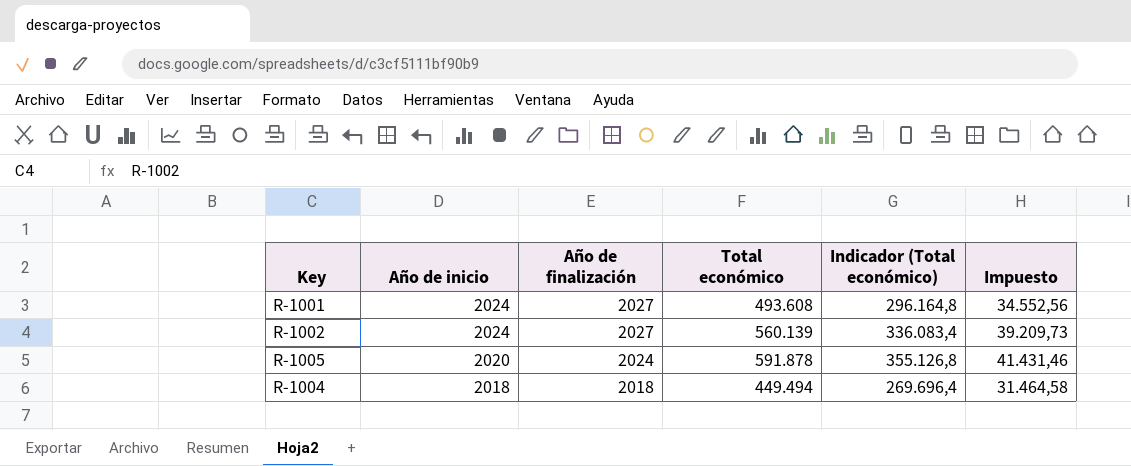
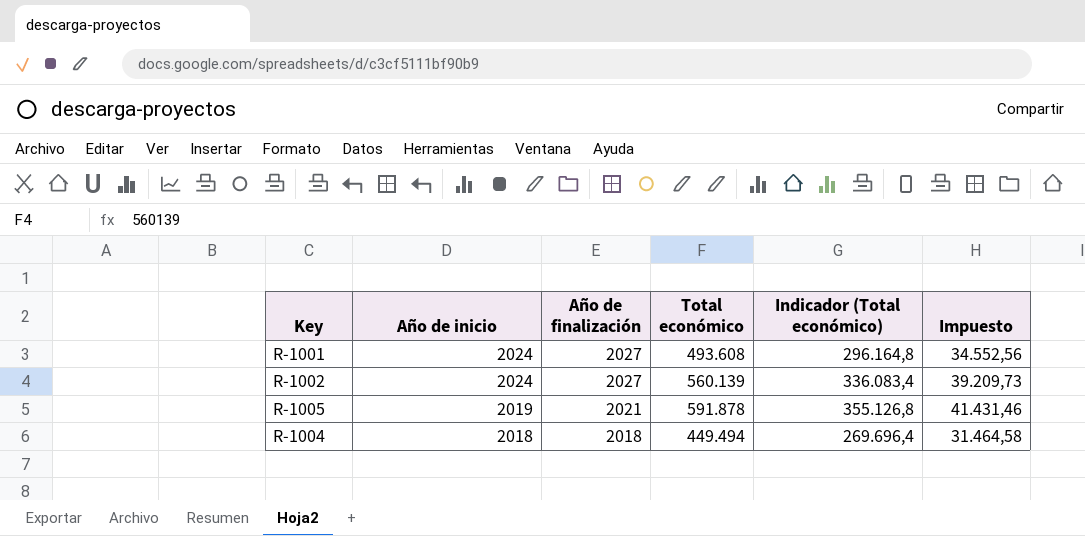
R-1005 | Año de inicio: 2020 -> 2019
R-1005 | Año de finalización: 2024 -> 2021

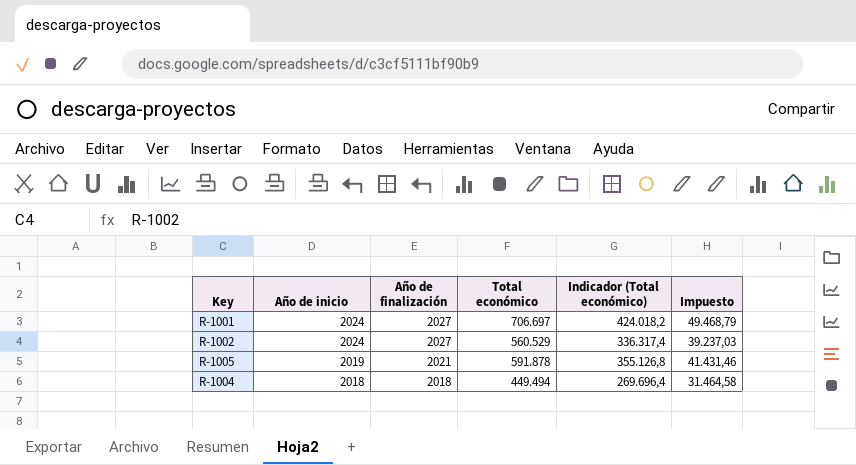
R-1001 | Total económico: 493.608 -> 706.697
R-1001 | Indicador (Total económico): 296.164,8 -> 424.018,2
R-1001 | Impuesto: 34.552,56 -> 49.468,79
R-1002 | Total económico: 560.139 -> 560.529
R-1002 | Indicador (Total económico): 336.083,4 -> 336.317,4
R-1002 | Impuesto: 39.209,73 -> 39.237,03

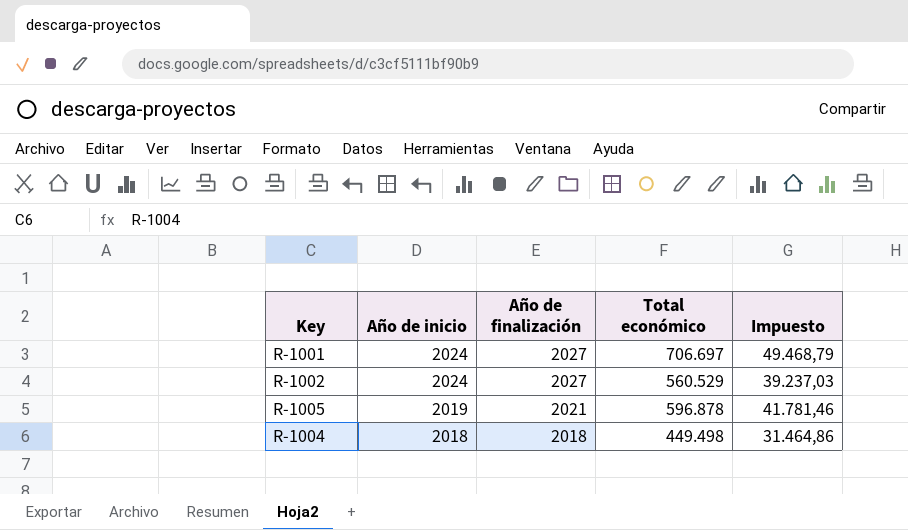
column Indicador (Total económico) | formula: [Total económico] * 0,6 -> none
R-1005 | Total económico: 591.878 -> 596.878
R-1005 | Impuesto: 41.431,46 -> 41.781,46
R-1004 | Total económico: 449.494 -> 449.498
R-1004 | Impuesto: 31.464,58 -> 31.464,86

